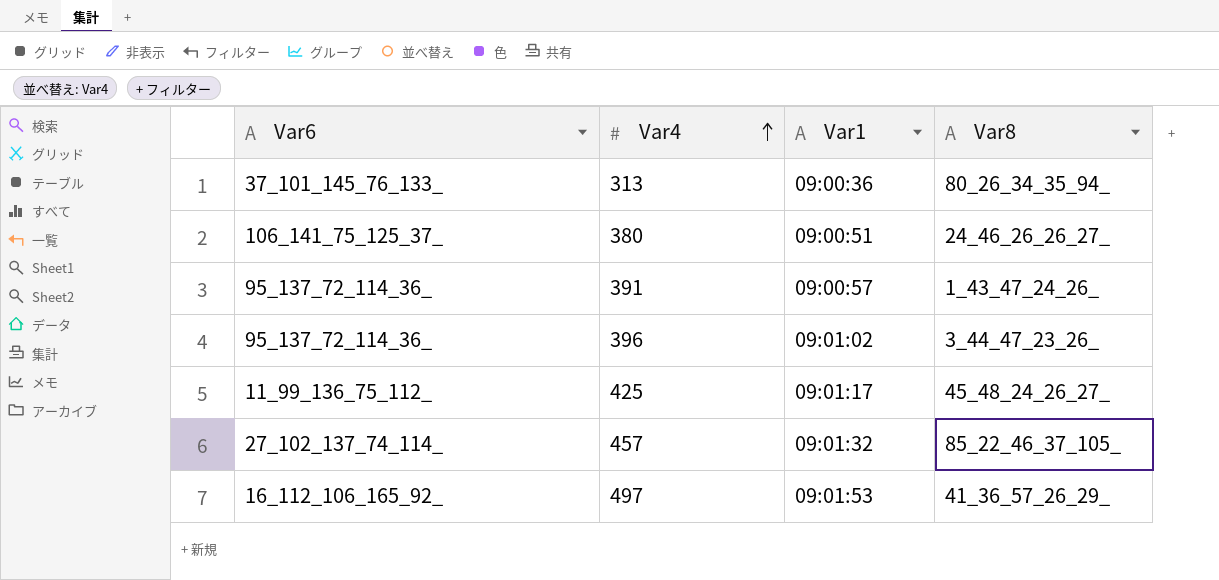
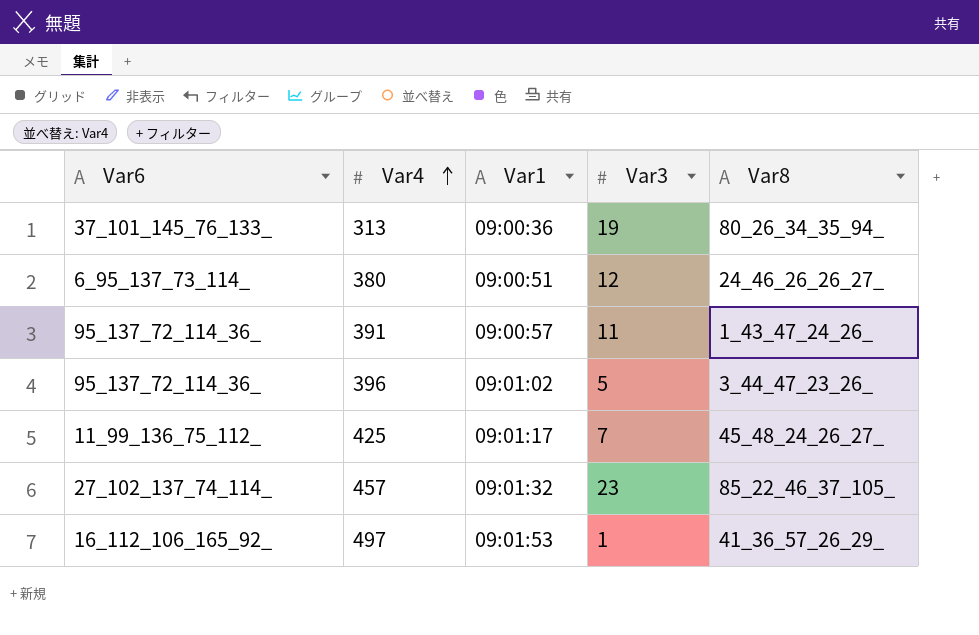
column Var3 | position: none -> 4
380 | Var6: 106_141_75_125_37_ -> 6_95_137_73_114_

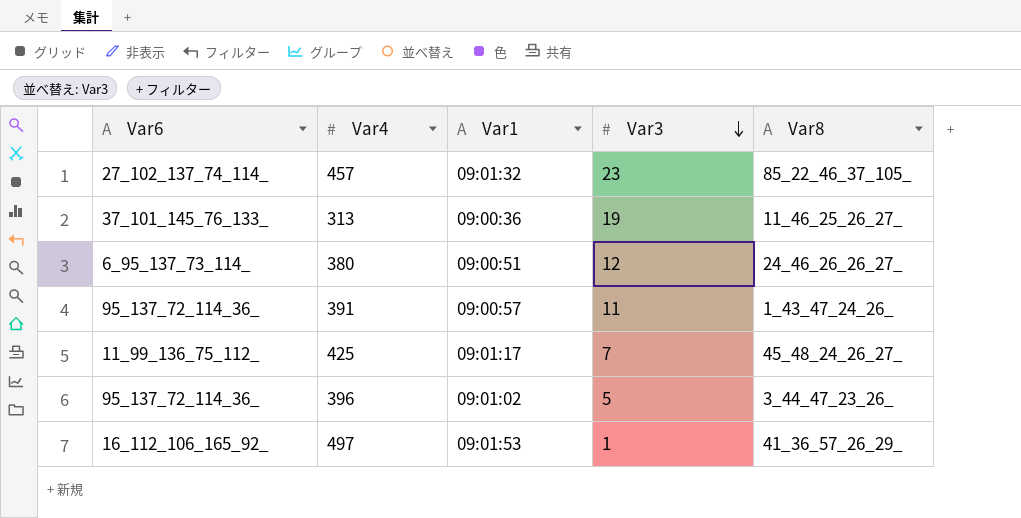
row order: Var4 ascending -> Var3 descending
313 | Var8: 80_26_34_35_94_ -> 11_46_25_26_27_

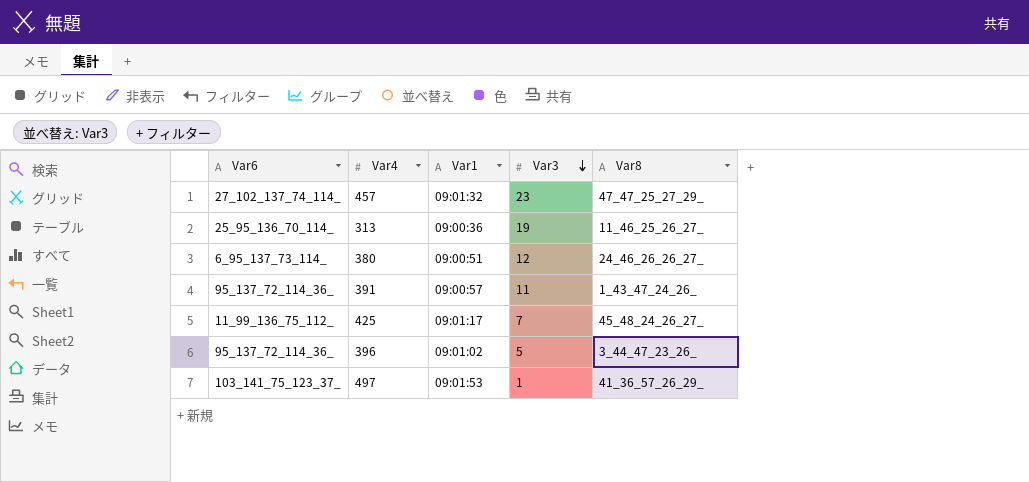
457 | Var8: 85_22_46_37_105_ -> 47_47_25_27_29_
313 | Var6: 37_101_145_76_133_ -> 25_95_136_70_114_
497 | Var6: 16_112_106_165_92_ -> 103_141_75_123_37_

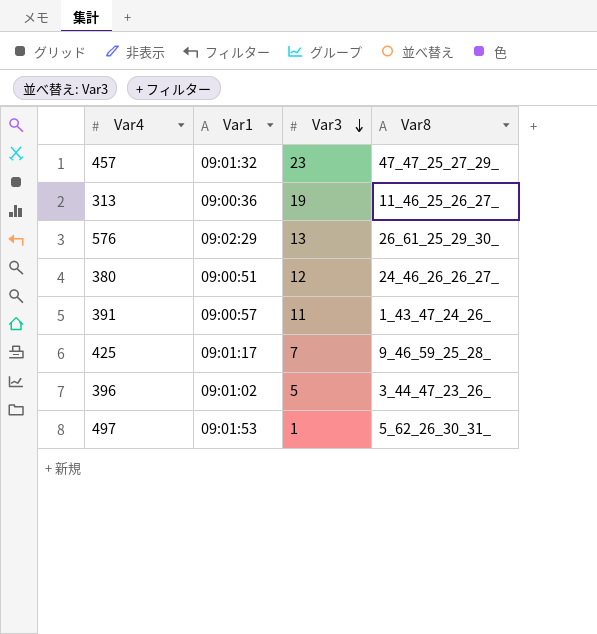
column Var6 | position: 1 -> none
row 576: none -> 09:02:29 | 13 | 26_61_25_29_30_
425 | Var8: 45_48_24_26_27_ -> 9_46_59_25_28_
497 | Var8: 41_36_57_26_29_ -> 5_62_26_30_31_

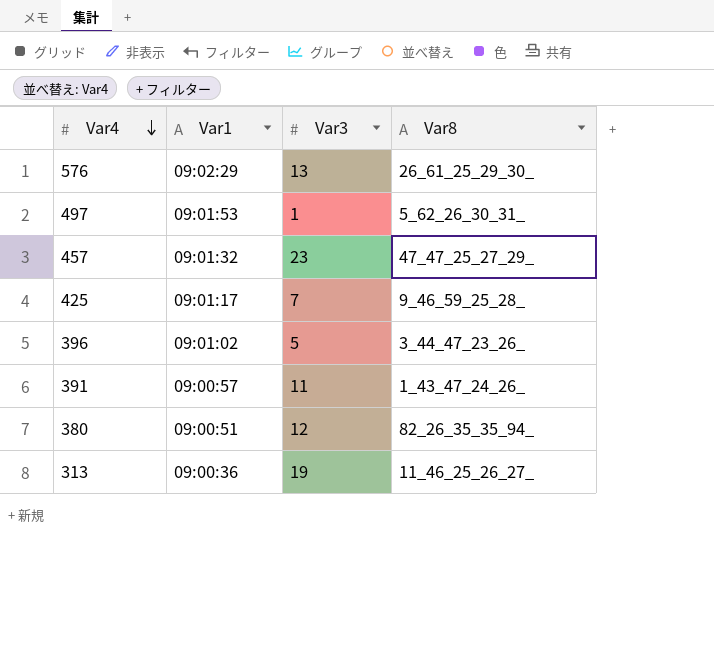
row order: Var3 descending -> Var4 descending
380 | Var8: 24_46_26_26_27_ -> 82_26_35_35_94_

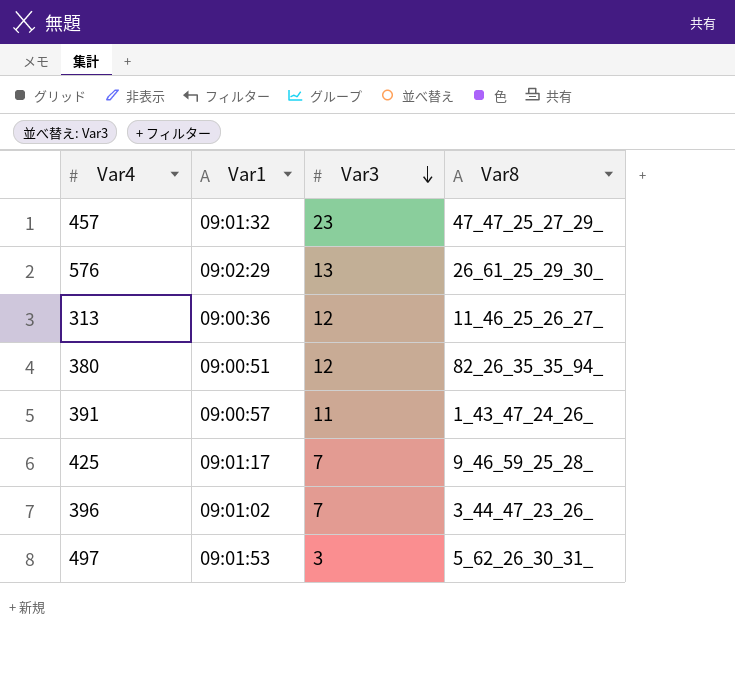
row order: Var4 descending -> Var3 descending
313 | Var3: 19 -> 12
396 | Var3: 5 -> 7
497 | Var3: 1 -> 3

